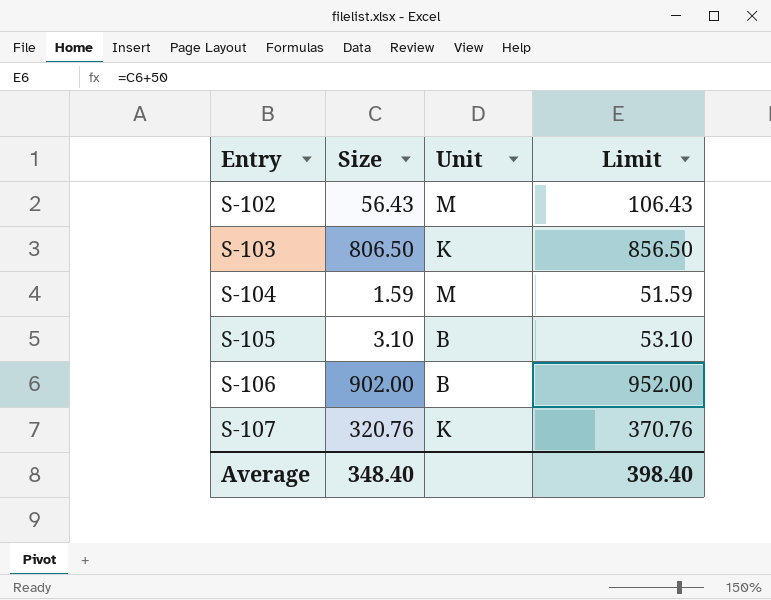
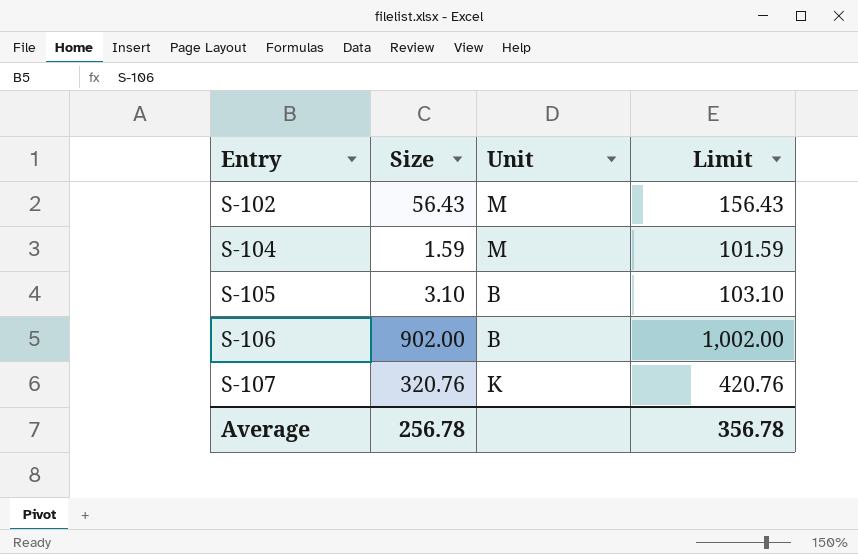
column Limit | formula: [Size] + 50 -> [Size] + 100
row S-103: 806.50 | K | 856.50 -> none
Average | Size: 348.40 -> 256.78
Average | Limit: 398.40 -> 356.78

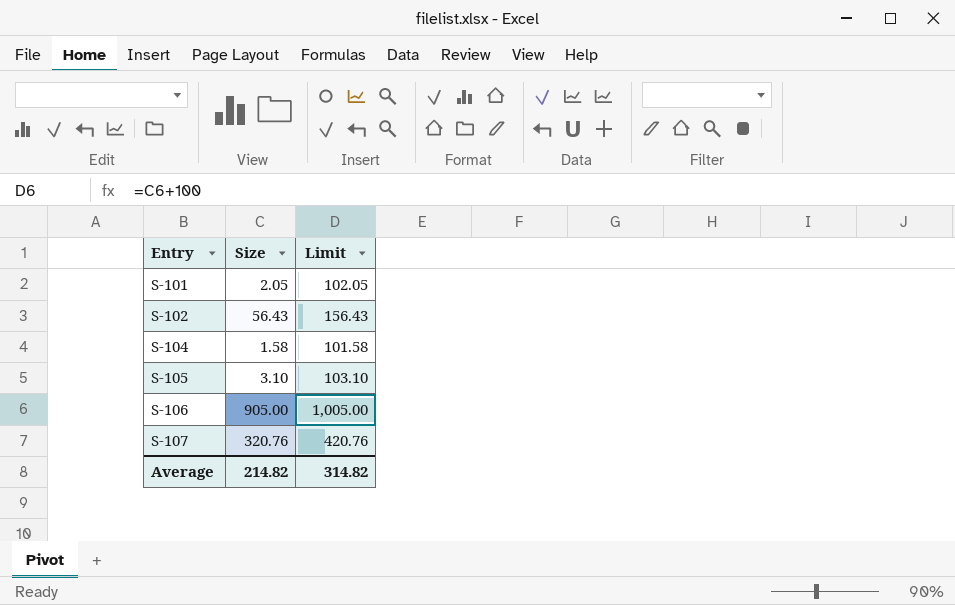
column Unit | position: 3 -> none
row S-101: none -> 2.05 | 102.05
S-104 | Size: 1.59 -> 1.58
S-104 | Limit: 101.59 -> 101.58
S-106 | Size: 902.00 -> 905.00
S-106 | Limit: 1,002.00 -> 1,005.00
Average | Size: 256.78 -> 214.82
Average | Limit: 356.78 -> 314.82

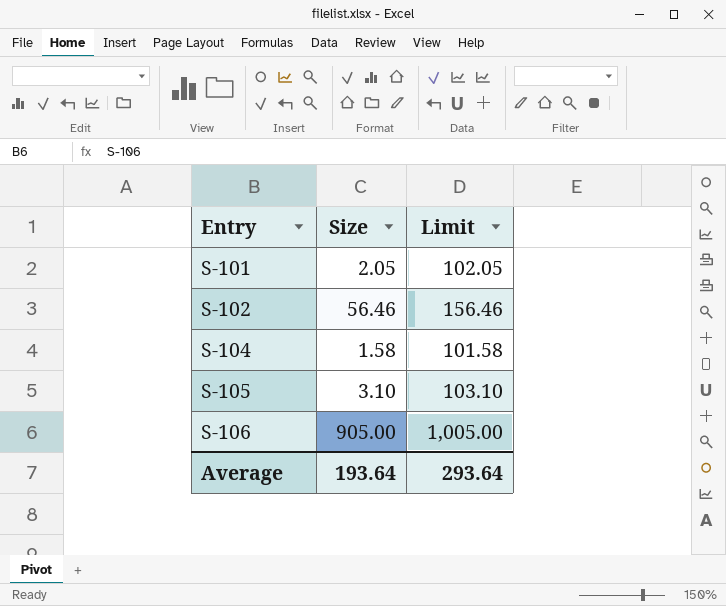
row S-107: 320.76 | 420.76 -> none
S-102 | Size: 56.43 -> 56.46
S-102 | Limit: 156.43 -> 156.46
Average | Size: 214.82 -> 193.64
Average | Limit: 314.82 -> 293.64

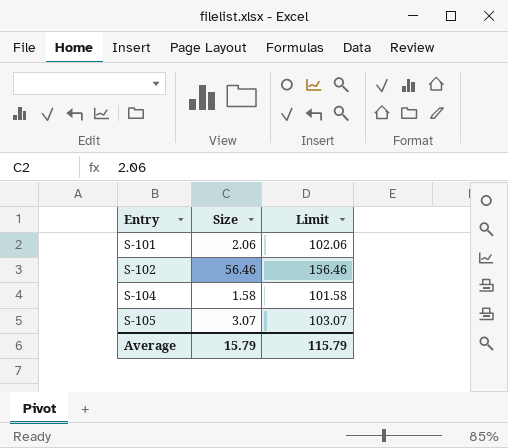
row S-106: 905.00 | 1,005.00 -> none
S-101 | Size: 2.05 -> 2.06
S-101 | Limit: 102.05 -> 102.06
S-105 | Size: 3.10 -> 3.07
S-105 | Limit: 103.10 -> 103.07
Average | Size: 193.64 -> 15.79
Average | Limit: 293.64 -> 115.79

